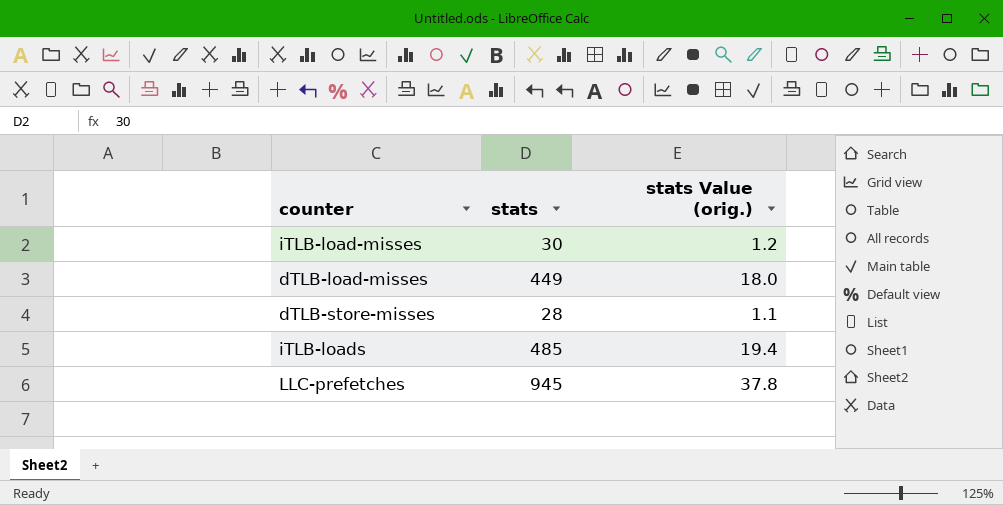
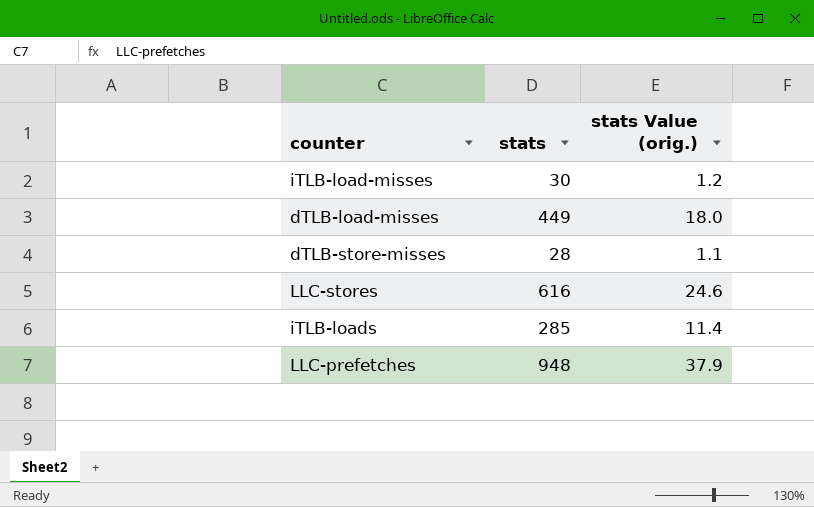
row LLC-stores: none -> 616 | 24.6
iTLB-loads | stats: 485 -> 285
iTLB-loads | stats Value (orig.): 19.4 -> 11.4
LLC-prefetches | stats: 945 -> 948
LLC-prefetches | stats Value (orig.): 37.8 -> 37.9

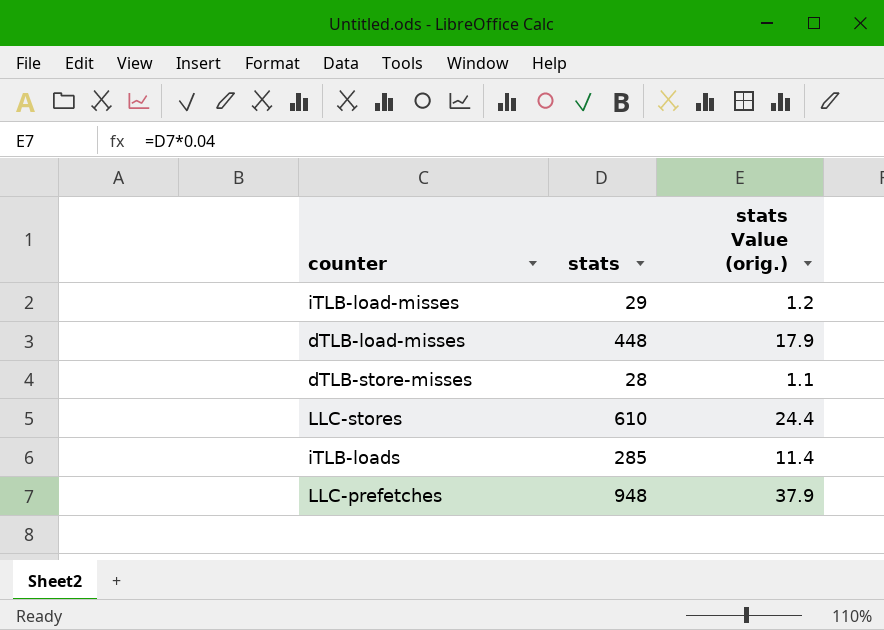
iTLB-load-misses | stats: 30 -> 29
dTLB-load-misses | stats: 449 -> 448
dTLB-load-misses | stats Value (orig.): 18.0 -> 17.9
LLC-stores | stats: 616 -> 610
LLC-stores | stats Value (orig.): 24.6 -> 24.4

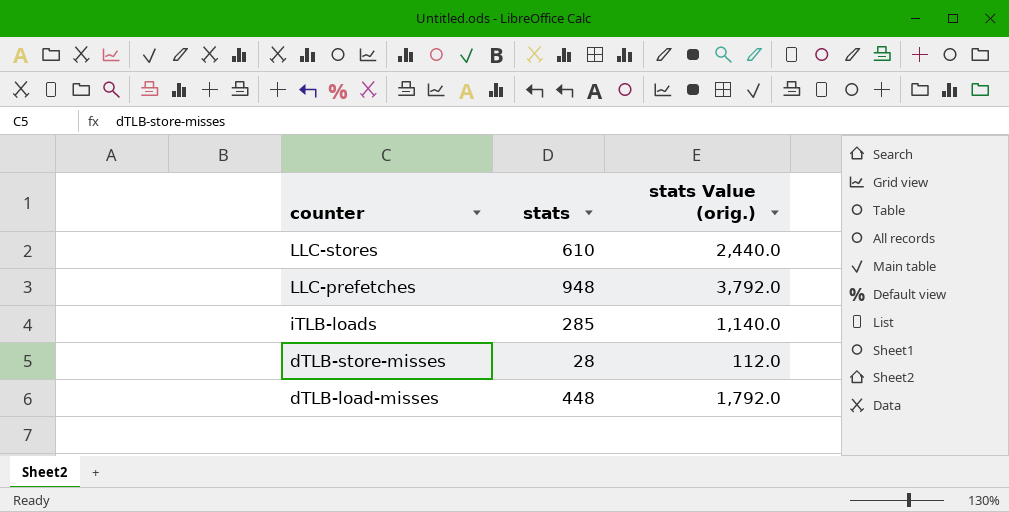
row order: none -> counter descending
column stats Value (orig.) | formula: [stats] * 0.04 -> [stats] * 4
row iTLB-load-misses: 29 | 1.2 -> none

